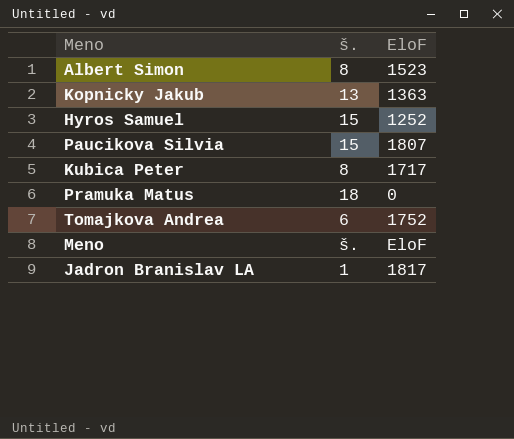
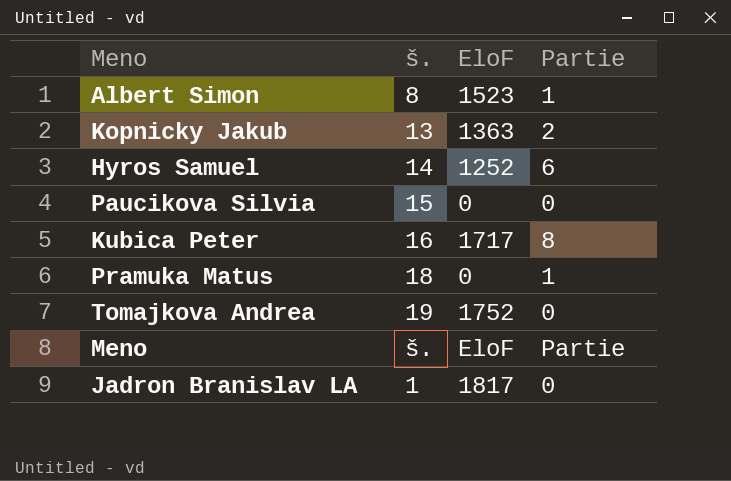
column Partie | position: none -> 4
Hyros Samuel | š.: 15 -> 14
Paucikova Silvia | EloF: 1807 -> 0
Kubica Peter | š.: 8 -> 16
Tomajkova Andrea | š.: 6 -> 19

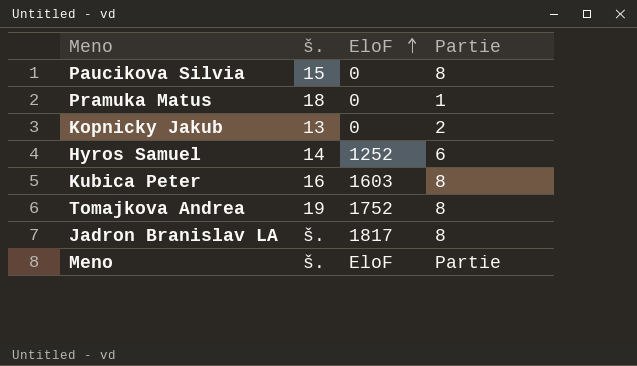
row order: none -> EloF ascending
row Albert Simon: 8 | 1523 | 1 -> none
Paucikova Silvia | Partie: 0 -> 8
Kopnicky Jakub | EloF: 1363 -> 0
Kubica Peter | EloF: 1717 -> 1603
Tomajkova Andrea | Partie: 0 -> 8
Jadron Branislav LA | š.: 1 -> š.
Jadron Branislav LA | Partie: 0 -> 8

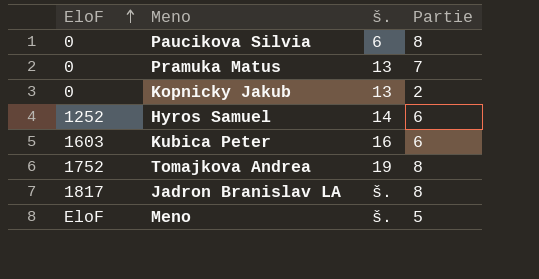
column EloF | position: 3 -> 1
Paucikova Silvia | š.: 15 -> 6
Pramuka Matus | š.: 18 -> 13
Pramuka Matus | Partie: 1 -> 7
Kubica Peter | Partie: 8 -> 6
Meno | Partie: Partie -> 5

